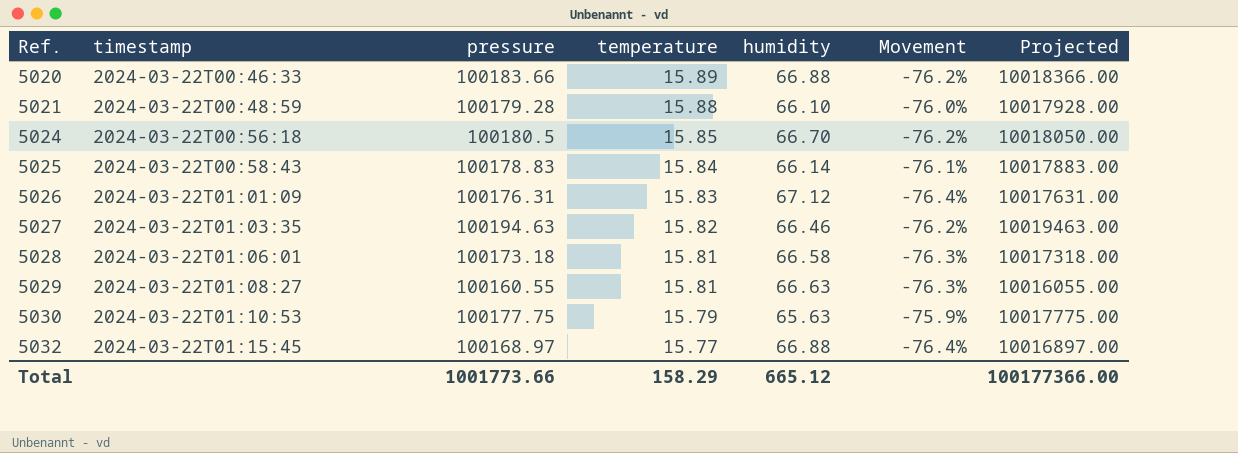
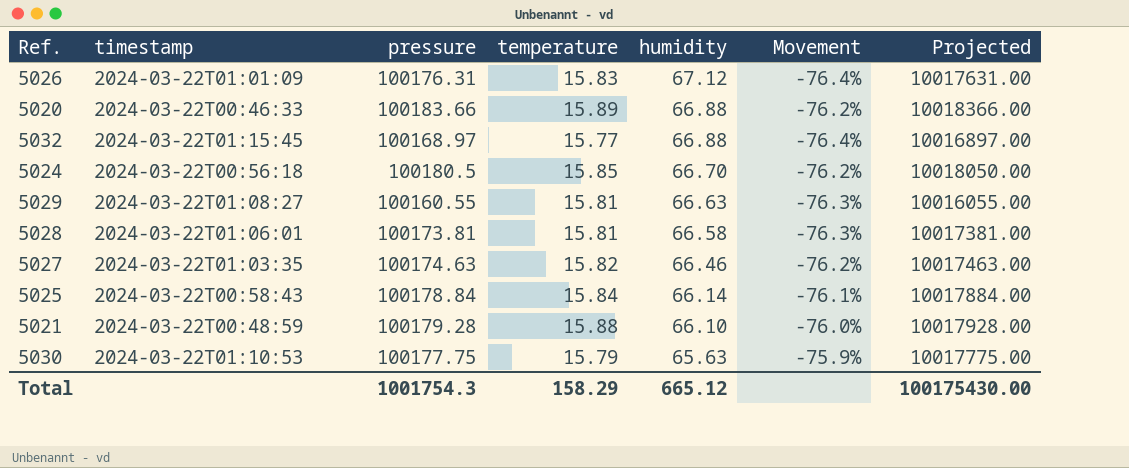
row order: Ref. ascending -> humidity descending
5028 | pressure: 100173.18 -> 100173.81
5028 | Projected: 10017318.00 -> 10017381.00
5027 | pressure: 100194.63 -> 100174.63
5027 | Projected: 10019463.00 -> 10017463.00
5025 | pressure: 100178.83 -> 100178.84
5025 | Projected: 10017883.00 -> 10017884.00
Total | pressure: 1001773.66 -> 1001754.3
Total | Projected: 100177366.00 -> 100175430.00

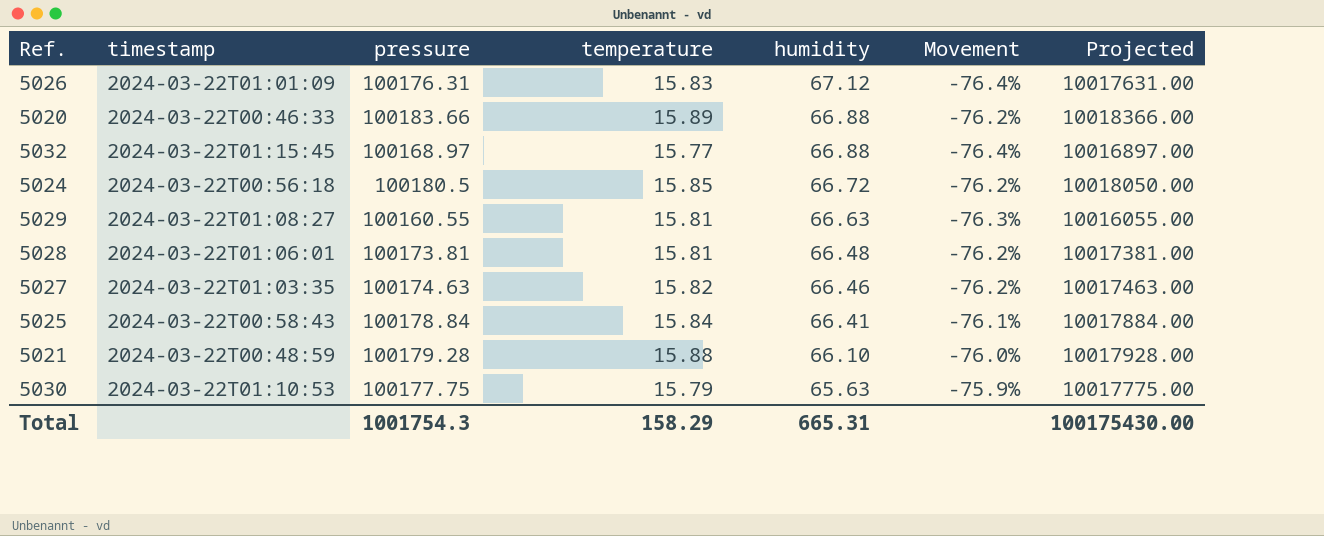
5024 | humidity: 66.70 -> 66.72
5028 | humidity: 66.58 -> 66.48
5028 | Movement: -76.3% -> -76.2%
5025 | humidity: 66.14 -> 66.41
Total | humidity: 665.12 -> 665.31

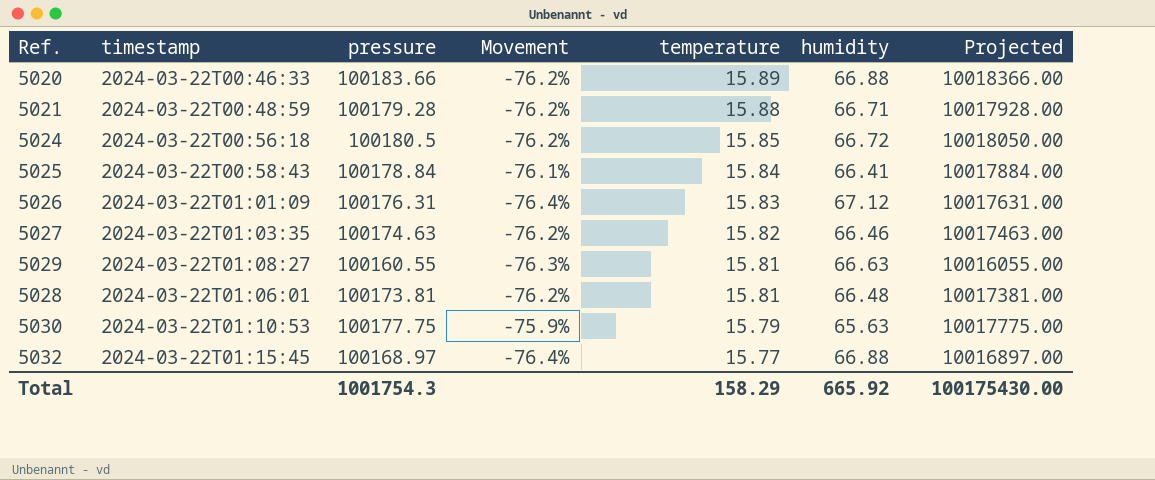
row order: humidity descending -> temperature descending
column Movement | position: 6 -> 4
5021 | Movement: -76.0% -> -76.2%
5021 | humidity: 66.10 -> 66.71
Total | humidity: 665.31 -> 665.92

